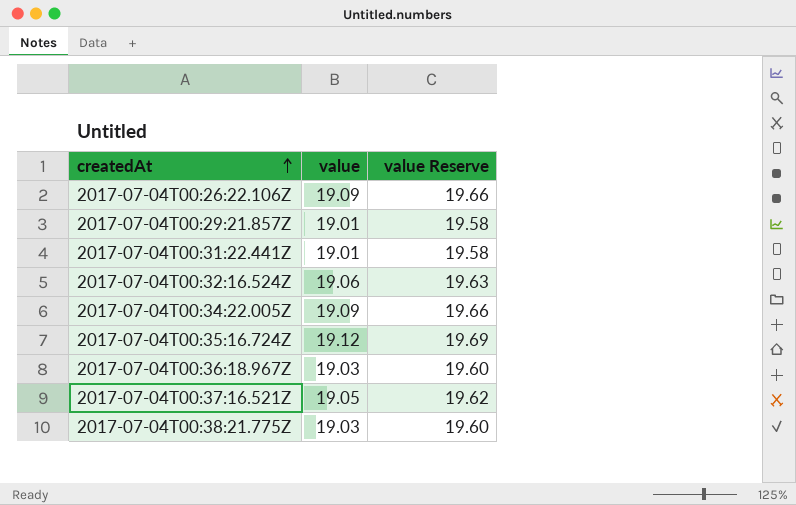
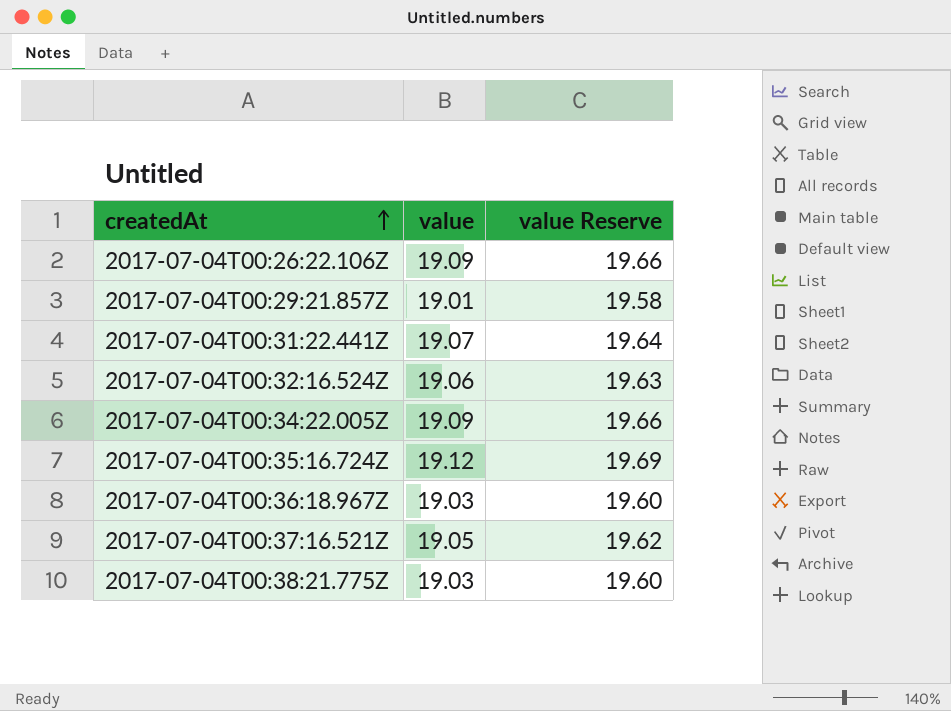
2017-07-04T00:31:22.441Z | value: 19.01 -> 19.07
2017-07-04T00:31:22.441Z | value Reserve: 19.58 -> 19.64

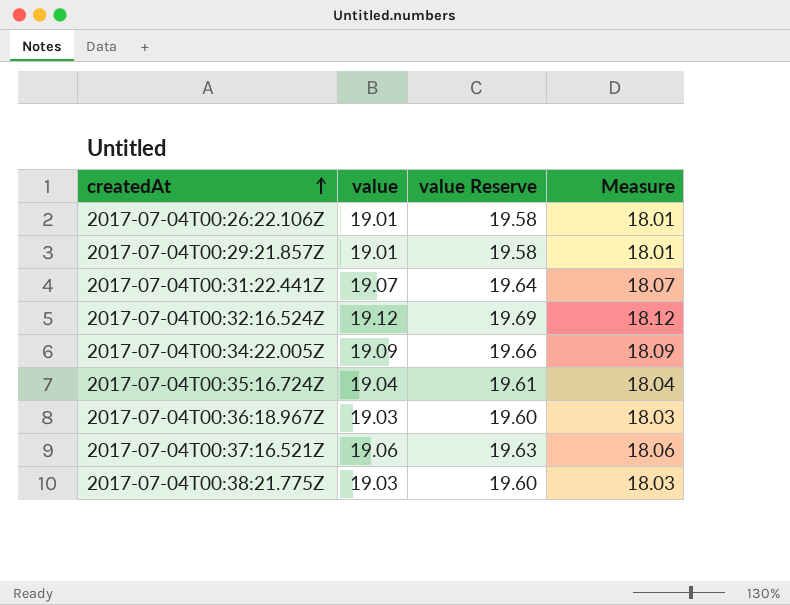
column Measure | formula: none -> [value] - 1
2017-07-04T00:26:22.106Z | value: 19.09 -> 19.01
2017-07-04T00:26:22.106Z | value Reserve: 19.66 -> 19.58
2017-07-04T00:32:16.524Z | value: 19.06 -> 19.12
2017-07-04T00:32:16.524Z | value Reserve: 19.63 -> 19.69
2017-07-04T00:35:16.724Z | value: 19.12 -> 19.04
2017-07-04T00:35:16.724Z | value Reserve: 19.69 -> 19.61
2017-07-04T00:37:16.521Z | value: 19.05 -> 19.06
2017-07-04T00:37:16.521Z | value Reserve: 19.62 -> 19.63

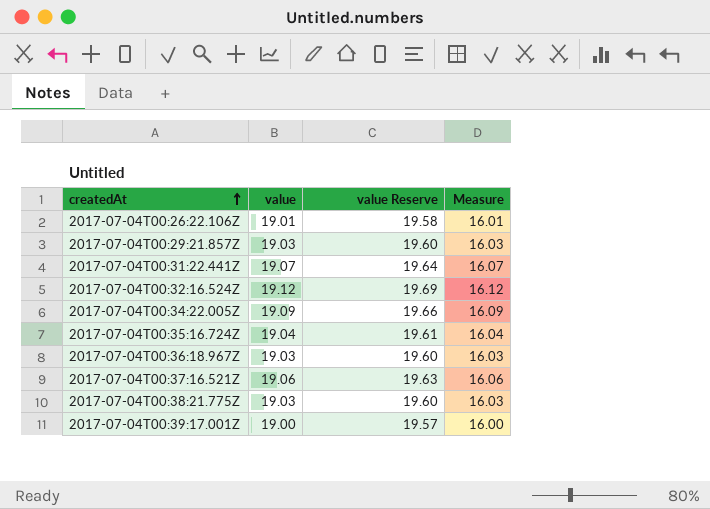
column Measure | formula: [value] - 1 -> [value] - 3
2017-07-04T00:29:21.857Z | value: 19.01 -> 19.03
2017-07-04T00:29:21.857Z | value Reserve: 19.58 -> 19.60
row 2017-07-04T00:39:17.001Z: none -> 19.00 | 19.57 | 16.00

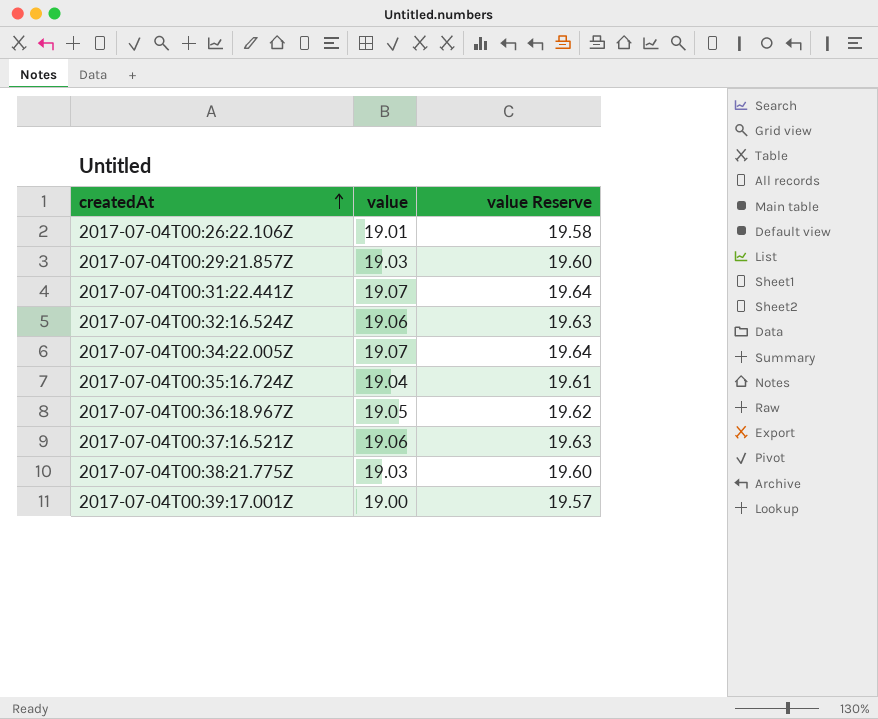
column Measure | formula: [value] - 3 -> none
2017-07-04T00:32:16.524Z | value: 19.12 -> 19.06
2017-07-04T00:32:16.524Z | value Reserve: 19.69 -> 19.63
2017-07-04T00:34:22.005Z | value: 19.09 -> 19.07
2017-07-04T00:34:22.005Z | value Reserve: 19.66 -> 19.64
2017-07-04T00:36:18.967Z | value: 19.03 -> 19.05
2017-07-04T00:36:18.967Z | value Reserve: 19.60 -> 19.62

